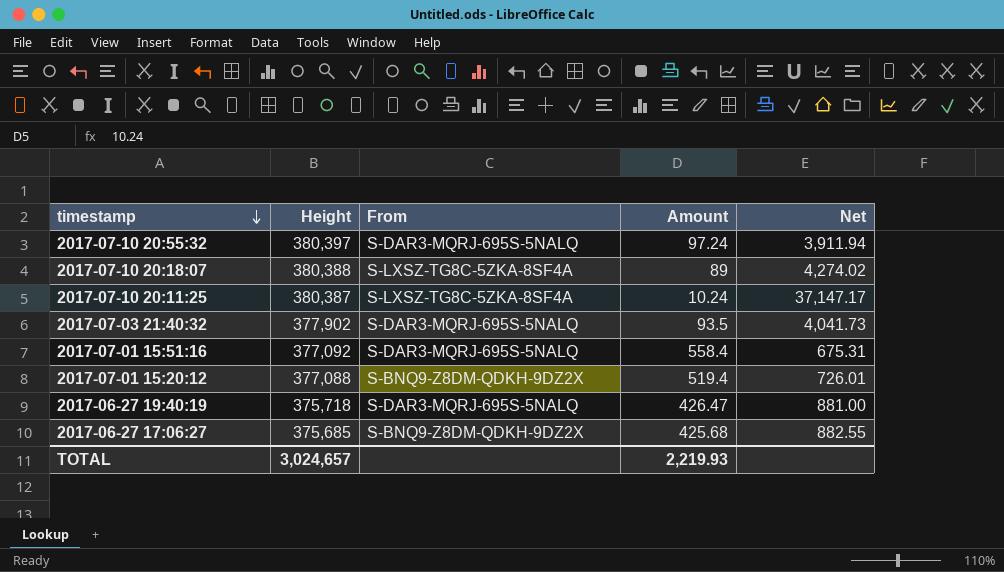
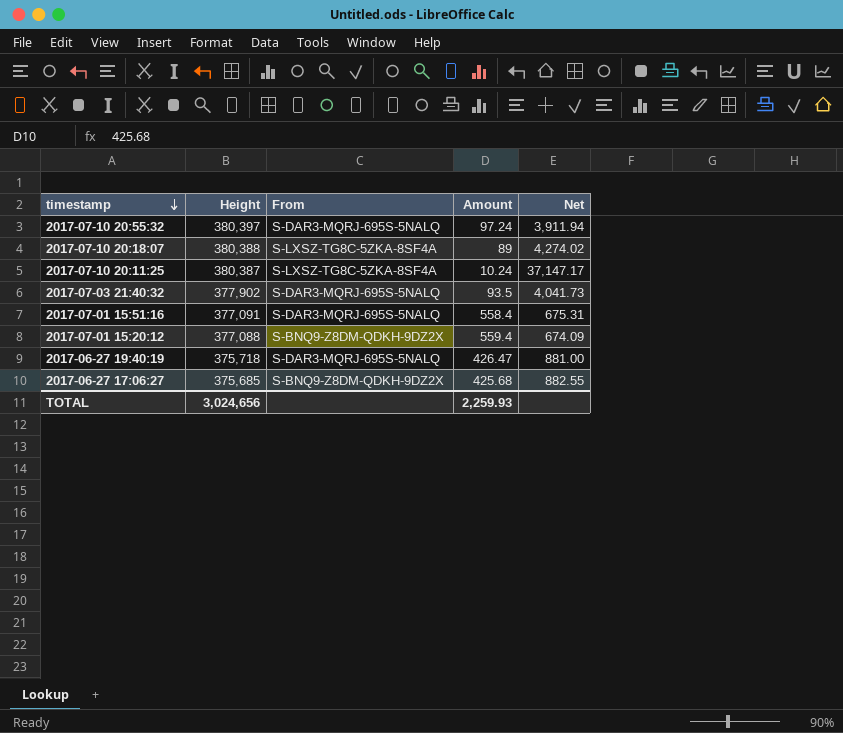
2017-07-01 15:51:16 | Height: 377,092 -> 377,091
2017-07-01 15:20:12 | Amount: 519.4 -> 559.4
2017-07-01 15:20:12 | Net: 726.01 -> 674.09
TOTAL | Height: 3,024,657 -> 3,024,656
TOTAL | Amount: 2,219.93 -> 2,259.93

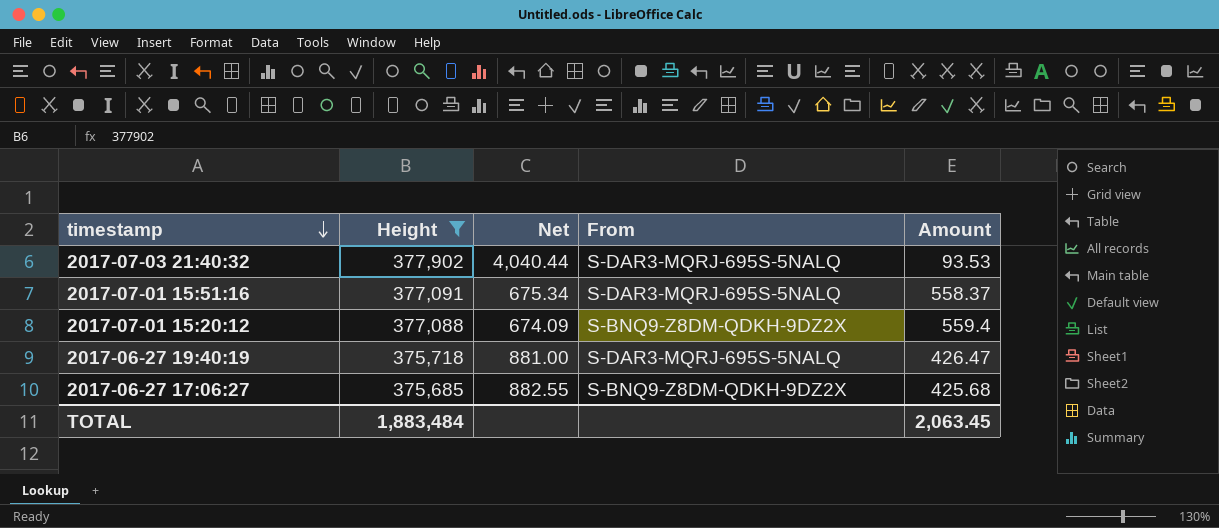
filter: none -> Height <= 377,902
column Net | position: 5 -> 3
2017-07-03 21:40:32 | Net: 4,041.73 -> 4,040.44
2017-07-03 21:40:32 | Amount: 93.5 -> 93.53
2017-07-01 15:51:16 | Net: 675.31 -> 675.34
2017-07-01 15:51:16 | Amount: 558.4 -> 558.37
TOTAL | Height: 3,024,656 -> 1,883,484
TOTAL | Amount: 2,259.93 -> 2,063.45

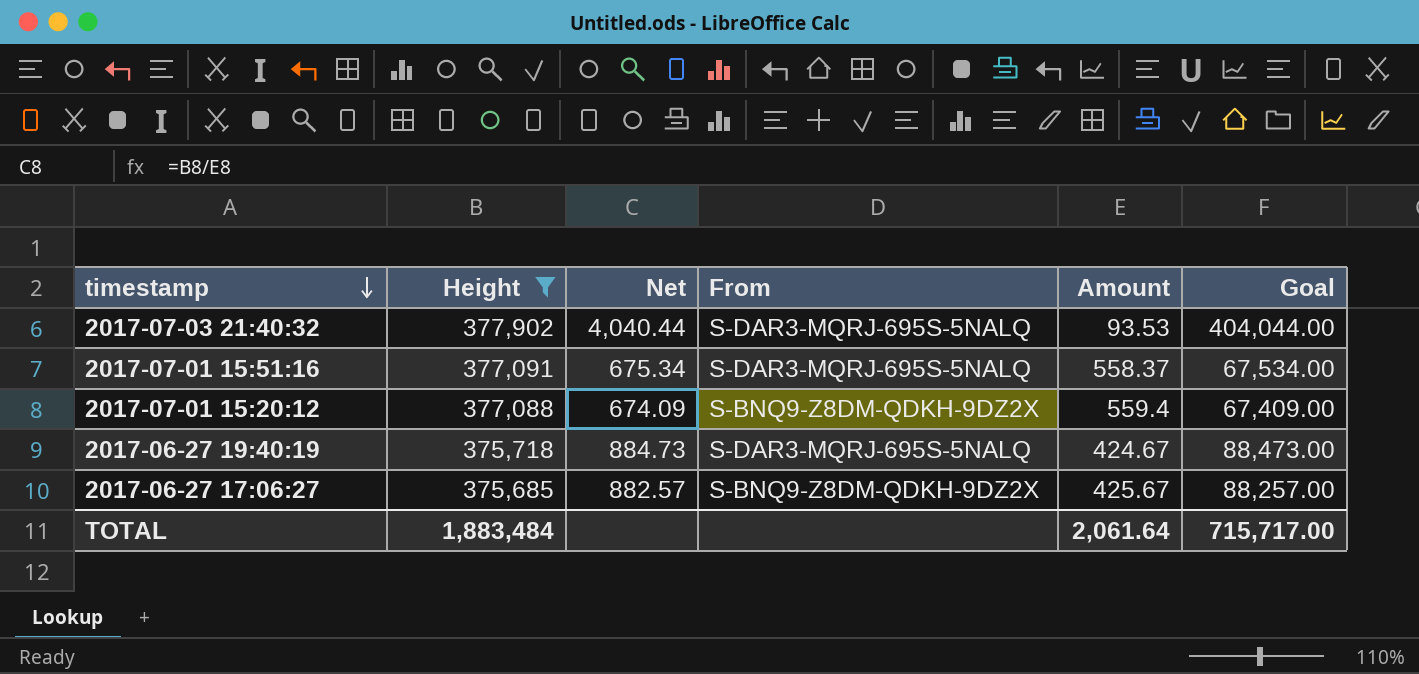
column Goal | formula: none -> [Net] * 100
2017-06-27 19:40:19 | Net: 881.00 -> 884.73
2017-06-27 19:40:19 | Amount: 426.47 -> 424.67
2017-06-27 17:06:27 | Net: 882.55 -> 882.57
2017-06-27 17:06:27 | Amount: 425.68 -> 425.67
TOTAL | Amount: 2,063.45 -> 2,061.64

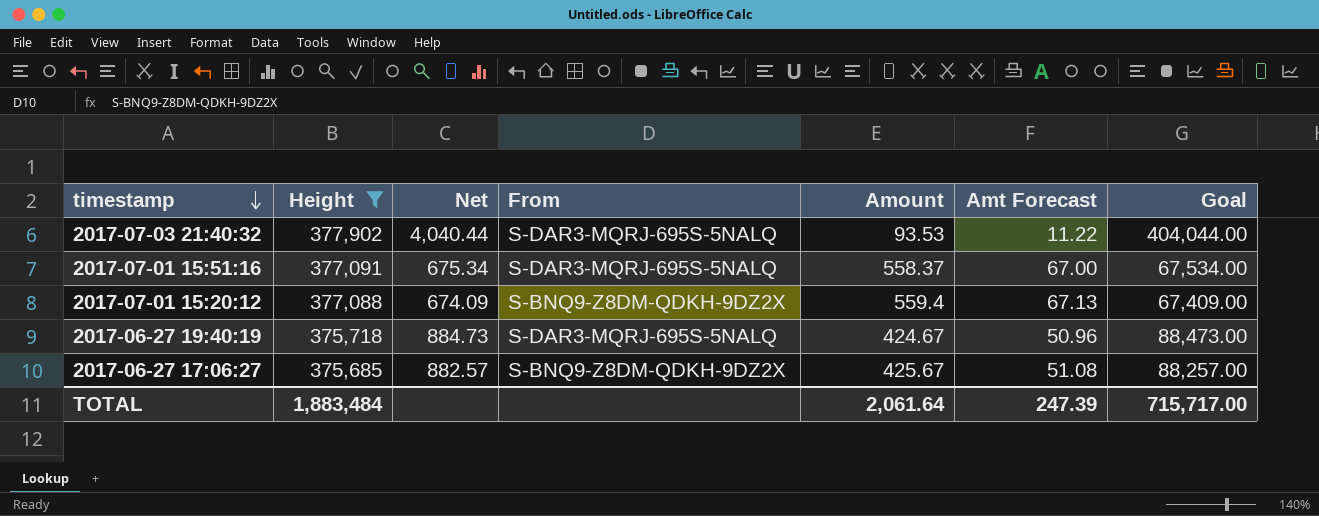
column Amt Forecast | formula: none -> [Amount] * 0.12

